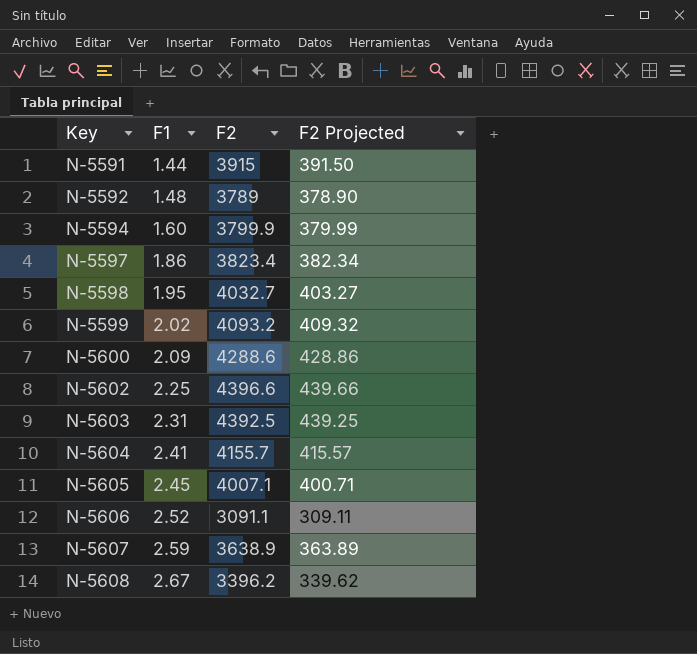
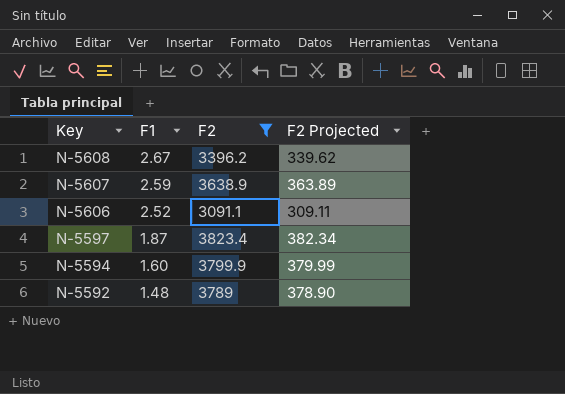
filter: none -> F2 <= 3823.4
row order: Key ascending -> Key descending
N-5597 | F1: 1.86 -> 1.87

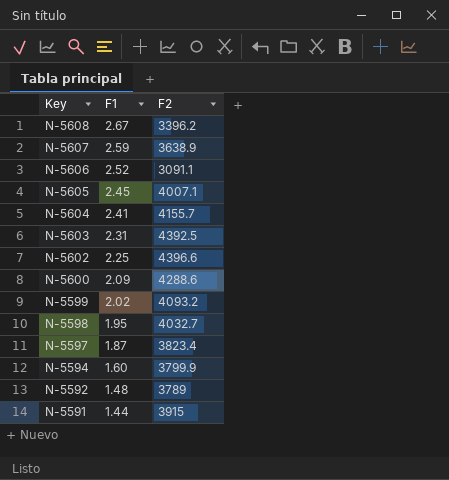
filter: F2 <= 3823.4 -> none
column F2 Projected | formula: [F2] * 0.1 -> none

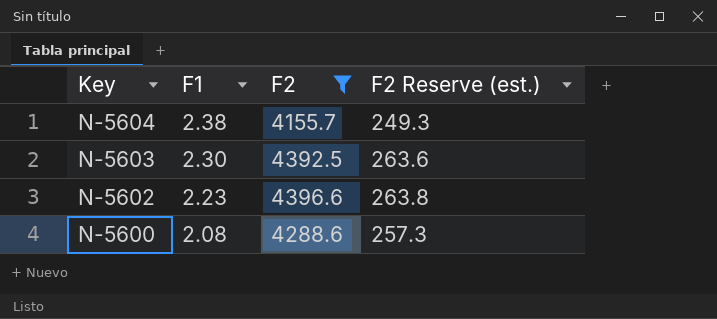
filter: none -> F2 >= 4155.7
column F2 Reserve (est.) | formula: none -> [F2] * 0.06
N-5604 | F1: 2.41 -> 2.38
N-5603 | F1: 2.31 -> 2.30
N-5602 | F1: 2.25 -> 2.23
N-5600 | F1: 2.09 -> 2.08

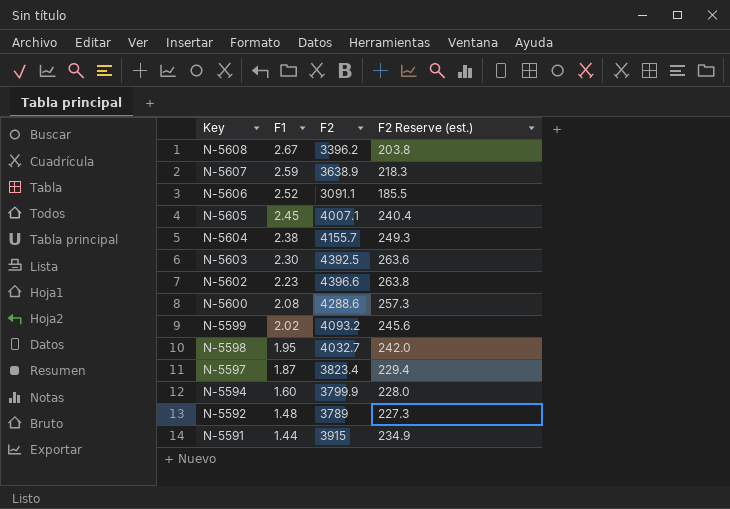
filter: F2 >= 4155.7 -> none

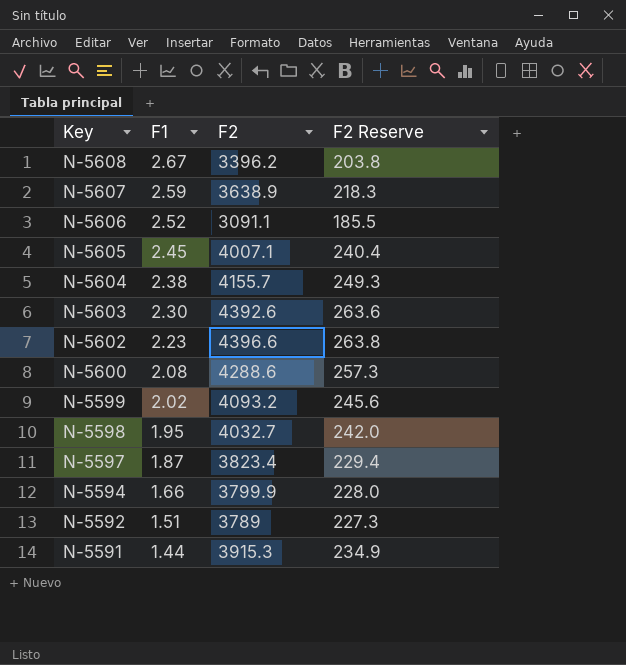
column name: F2 Reserve (est.) -> F2 Reserve
N-5603 | F2: 4392.5 -> 4392.6
N-5594 | F1: 1.60 -> 1.66
N-5592 | F1: 1.48 -> 1.51
N-5591 | F2: 3915 -> 3915.3

